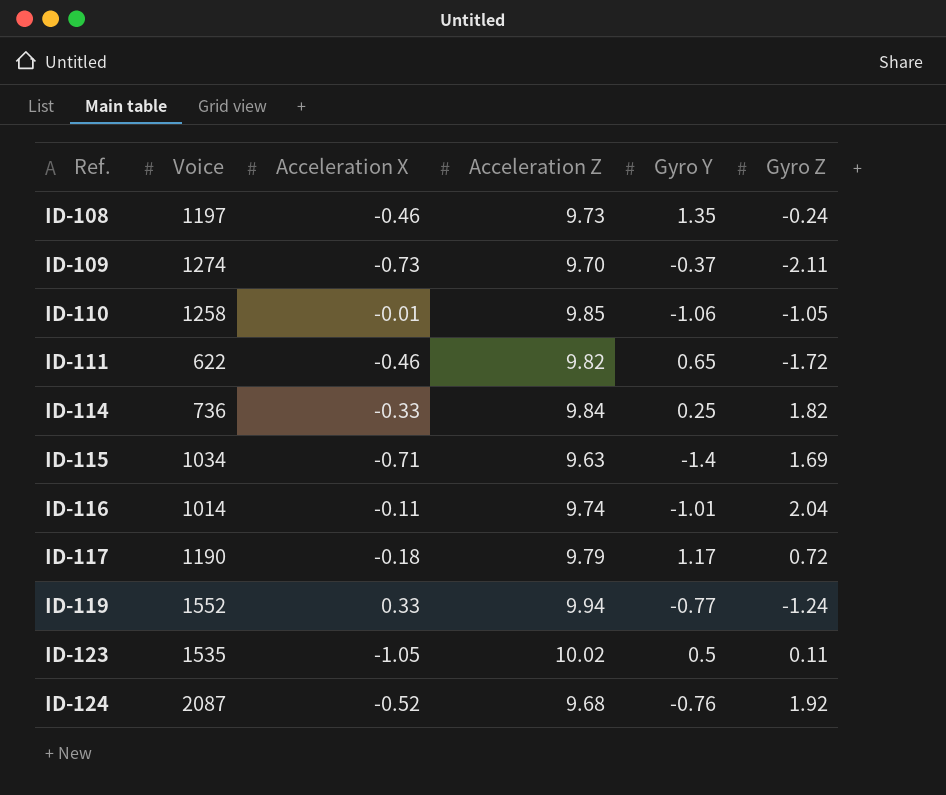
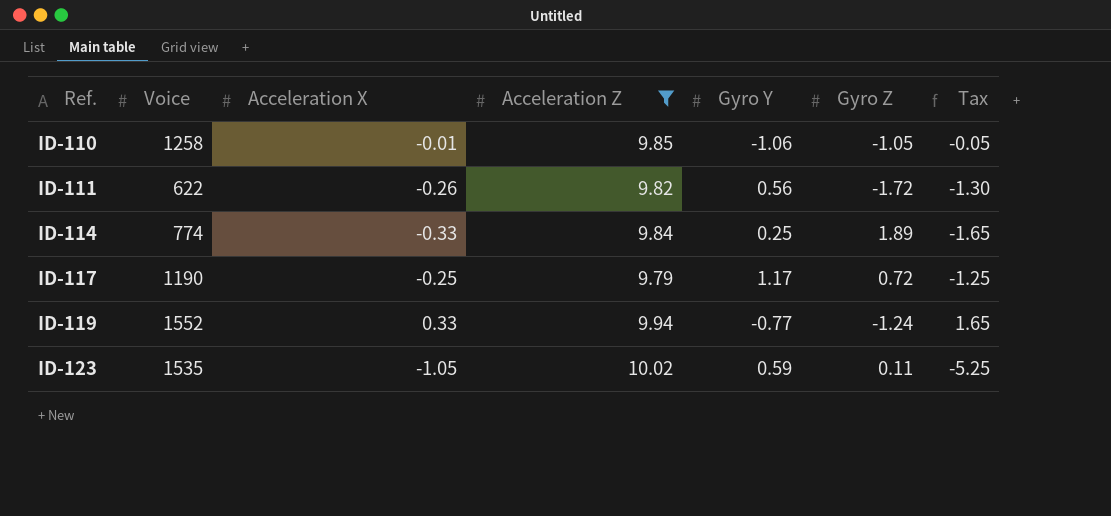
filter: none -> Acceleration Z >= 9.79
column Tax | formula: none -> [Acceleration X] * 5
ID-111 | Acceleration X: -0.46 -> -0.26
ID-111 | Gyro Y: 0.65 -> 0.56
ID-114 | Voice: 736 -> 774
ID-114 | Gyro Z: 1.82 -> 1.89
ID-117 | Acceleration X: -0.18 -> -0.25
ID-123 | Gyro Y: 0.5 -> 0.59

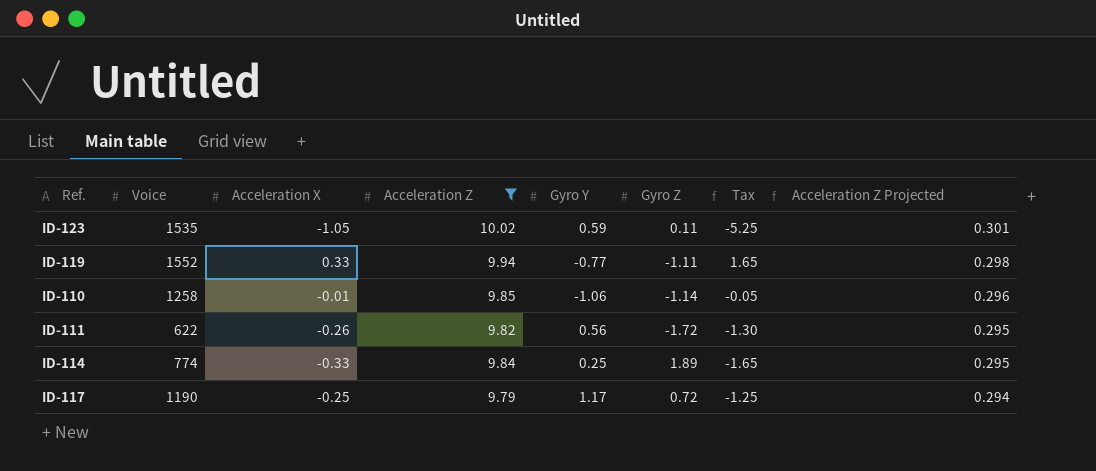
row order: Ref. ascending -> Acceleration Z Projected descending
column Acceleration Z Projected | formula: none -> [Acceleration Z] * 0.03
ID-119 | Gyro Z: -1.24 -> -1.11
ID-110 | Gyro Z: -1.05 -> -1.14

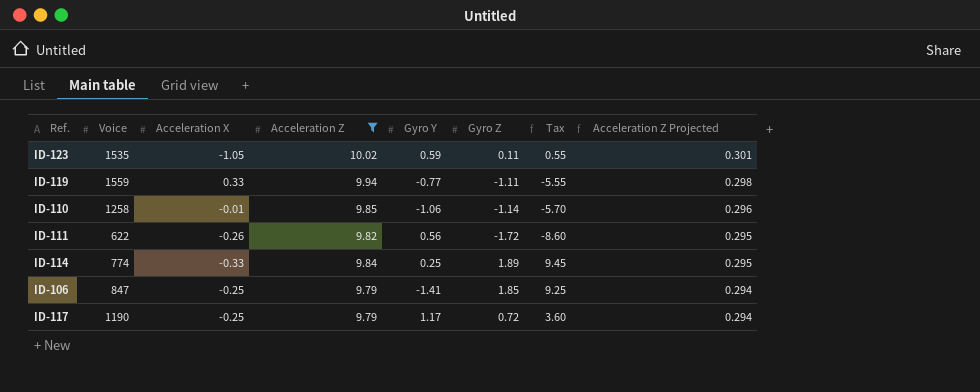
column Tax | formula: [Acceleration X] * 5 -> [Gyro Z] * 5
ID-119 | Voice: 1552 -> 1559
row ID-106: none -> 847 | -0.25 | 9.79 | -1.41 | 1.85 | 9.25 | 0.294

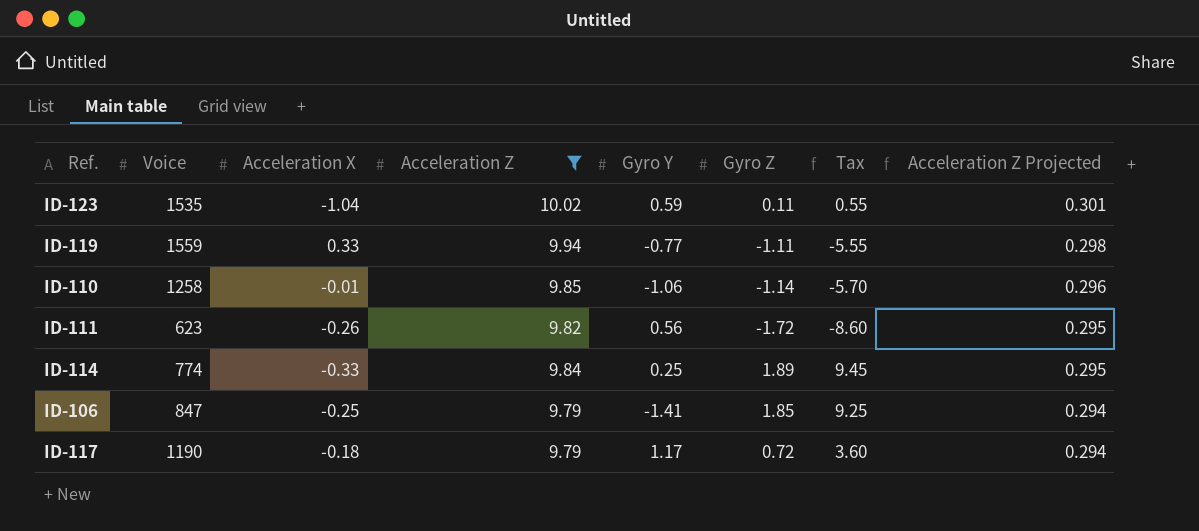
ID-123 | Acceleration X: -1.05 -> -1.04
ID-111 | Voice: 622 -> 623
ID-117 | Acceleration X: -0.25 -> -0.18

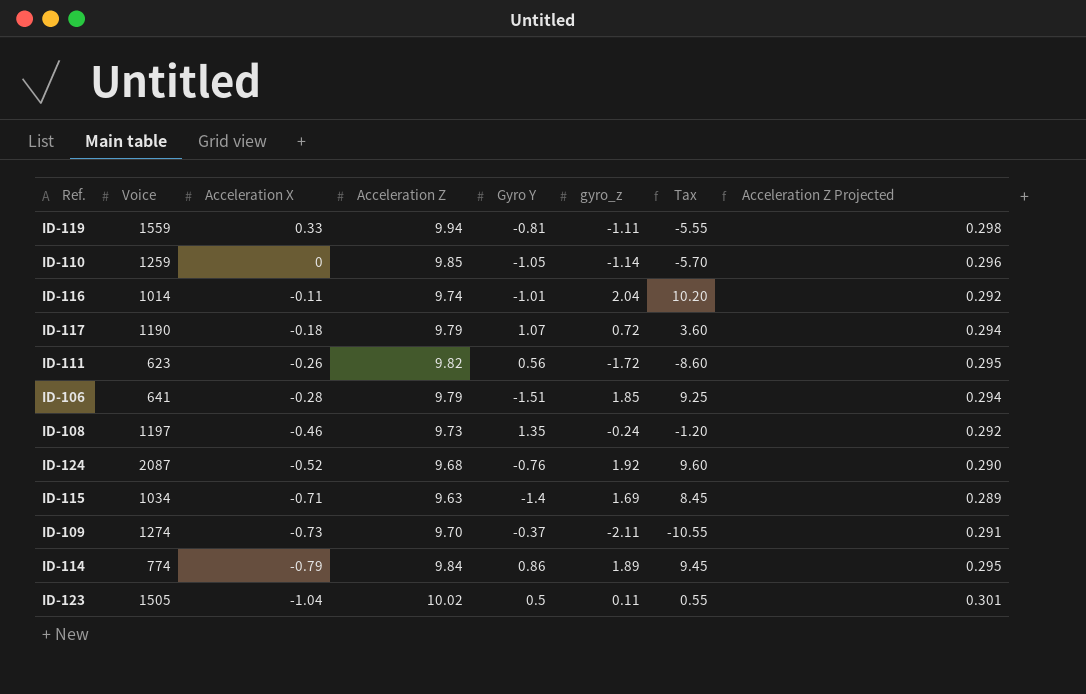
filter: Acceleration Z >= 9.79 -> none
row order: Acceleration Z Projected descending -> Acceleration X descending
column name: Gyro Z -> gyro_z
ID-119 | Gyro Y: -0.77 -> -0.81
ID-110 | Voice: 1258 -> 1259
ID-110 | Acceleration X: -0.01 -> 0
ID-110 | Gyro Y: -1.06 -> -1.05
ID-117 | Gyro Y: 1.17 -> 1.07
ID-106 | Voice: 847 -> 641
ID-106 | Acceleration X: -0.25 -> -0.28
ID-106 | Gyro Y: -1.41 -> -1.51
ID-114 | Acceleration X: -0.33 -> -0.79
ID-114 | Gyro Y: 0.25 -> 0.86
ID-123 | Voice: 1535 -> 1505
ID-123 | Gyro Y: 0.59 -> 0.5

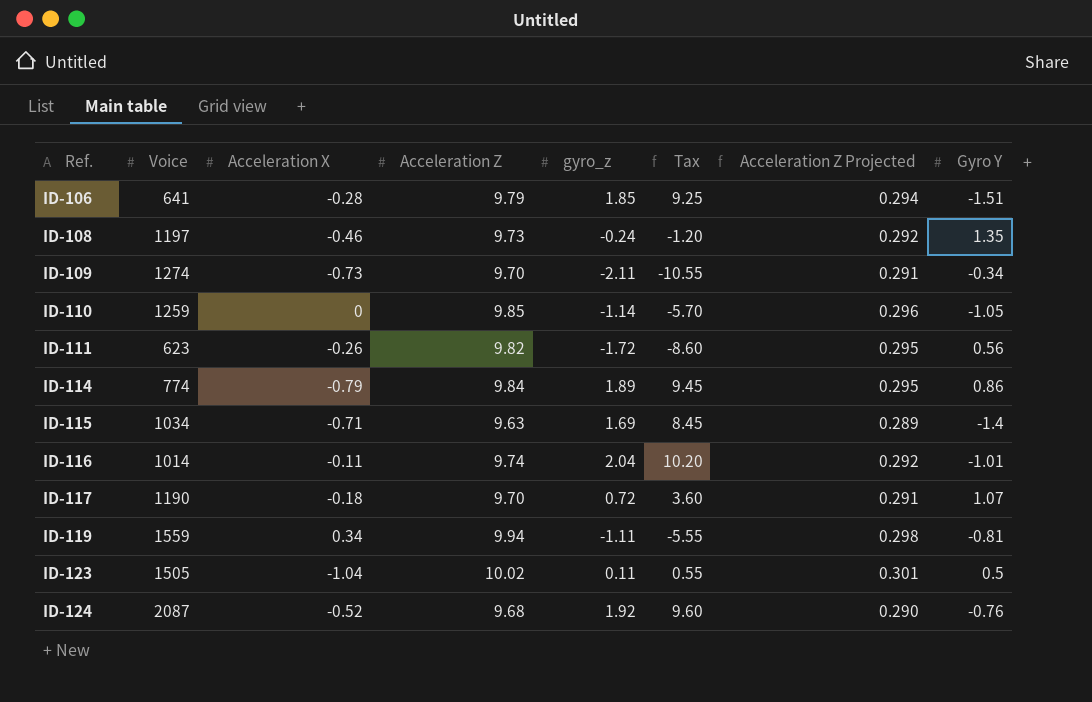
row order: Acceleration X descending -> Ref. ascending
column Gyro Y | position: 5 -> 8
ID-109 | Gyro Y: -0.37 -> -0.34
ID-117 | Acceleration Z: 9.79 -> 9.70
ID-117 | Acceleration Z Projected: 0.294 -> 0.291
ID-119 | Acceleration X: 0.33 -> 0.34

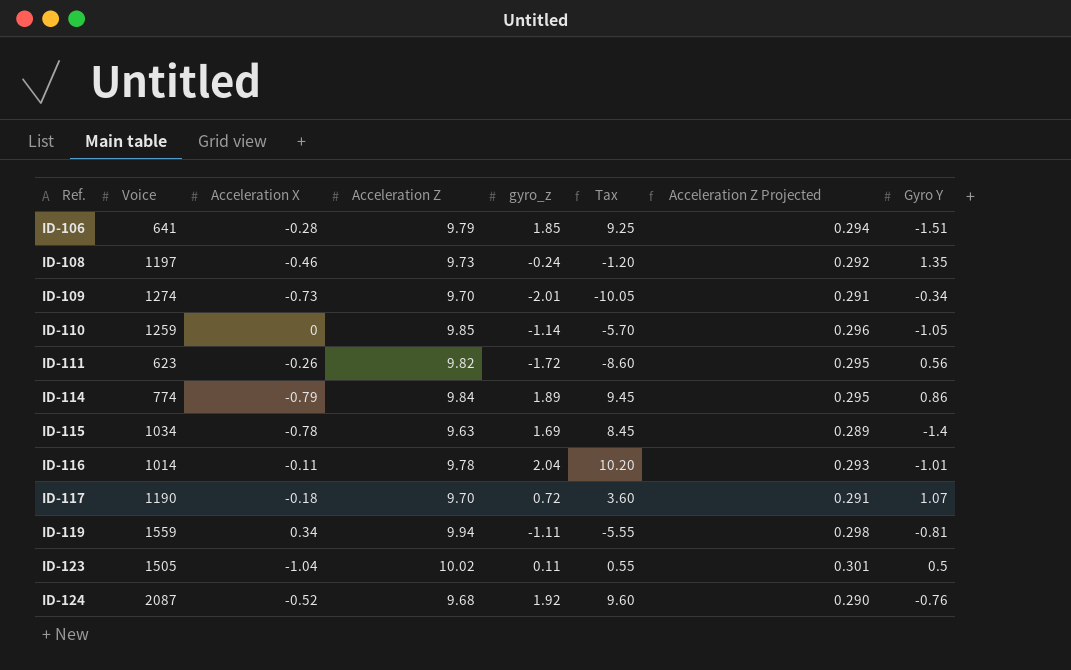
ID-109 | gyro_z: -2.11 -> -2.01
ID-109 | Tax: -10.55 -> -10.05
ID-115 | Acceleration X: -0.71 -> -0.78
ID-116 | Acceleration Z: 9.74 -> 9.78
ID-116 | Acceleration Z Projected: 0.292 -> 0.293

